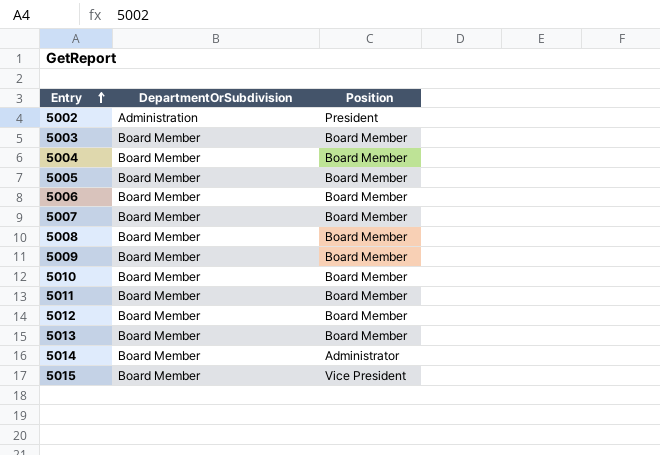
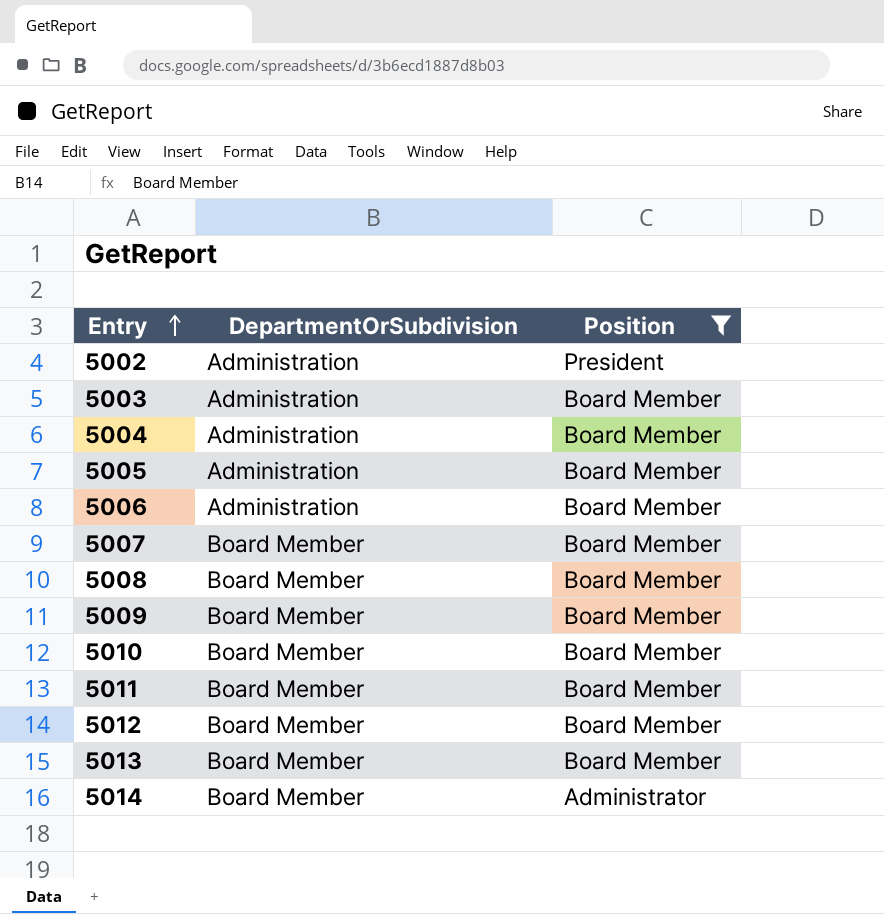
filter: none -> Position != Vice President
5003 | DepartmentOrSubdivision: Board Member -> Administration
5004 | DepartmentOrSubdivision: Board Member -> Administration
5005 | DepartmentOrSubdivision: Board Member -> Administration
5006 | DepartmentOrSubdivision: Board Member -> Administration

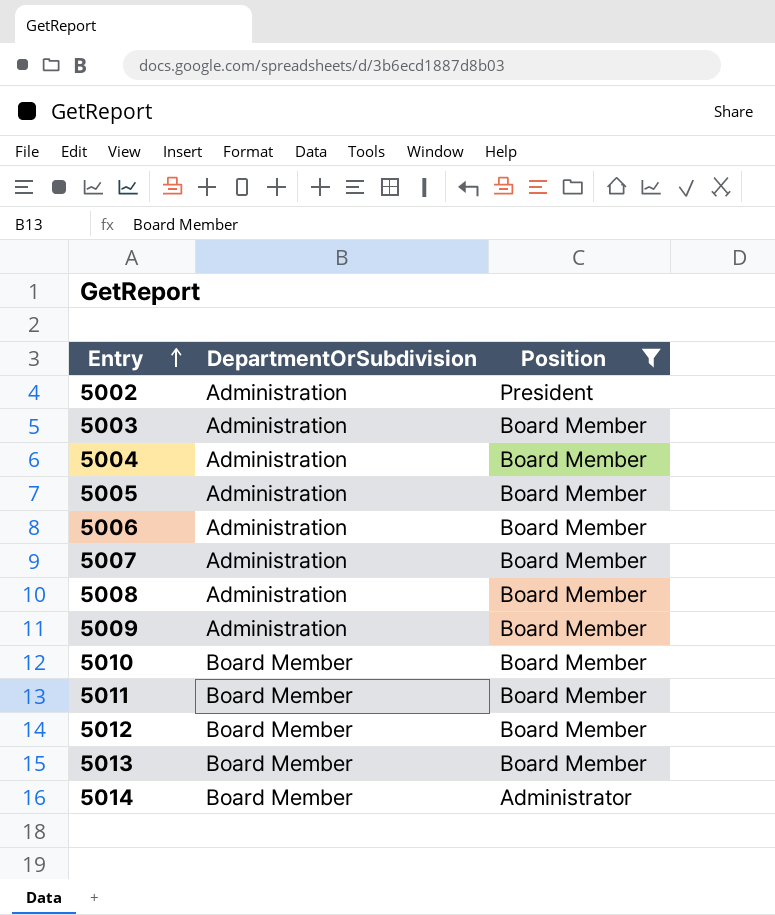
5007 | DepartmentOrSubdivision: Board Member -> Administration
5008 | DepartmentOrSubdivision: Board Member -> Administration
5009 | DepartmentOrSubdivision: Board Member -> Administration

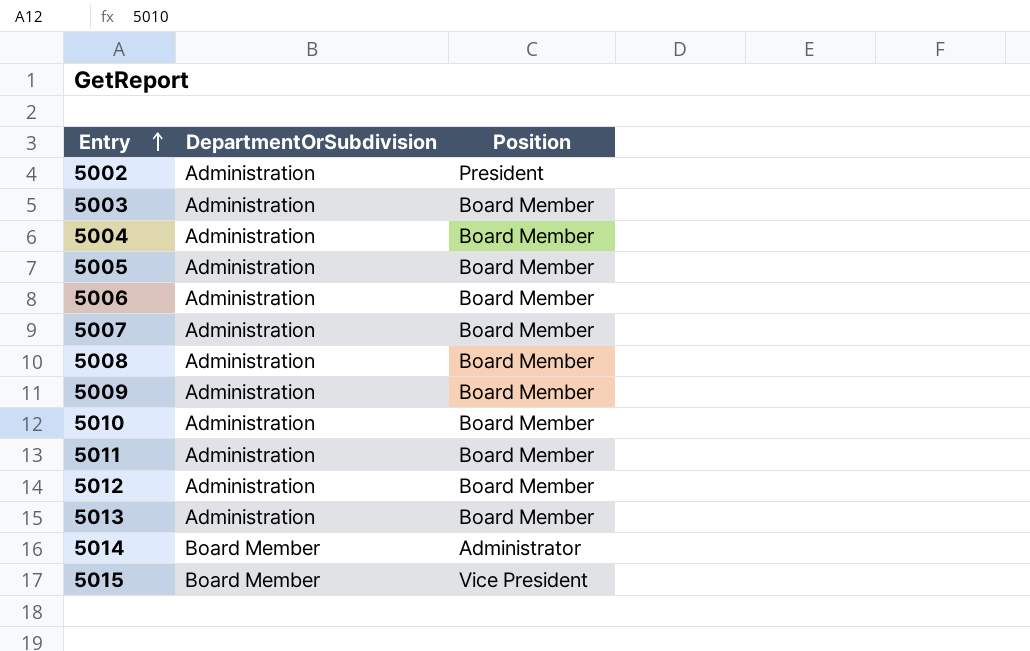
filter: Position != Vice President -> none
5010 | DepartmentOrSubdivision: Board Member -> Administration
5011 | DepartmentOrSubdivision: Board Member -> Administration
5012 | DepartmentOrSubdivision: Board Member -> Administration
5013 | DepartmentOrSubdivision: Board Member -> Administration

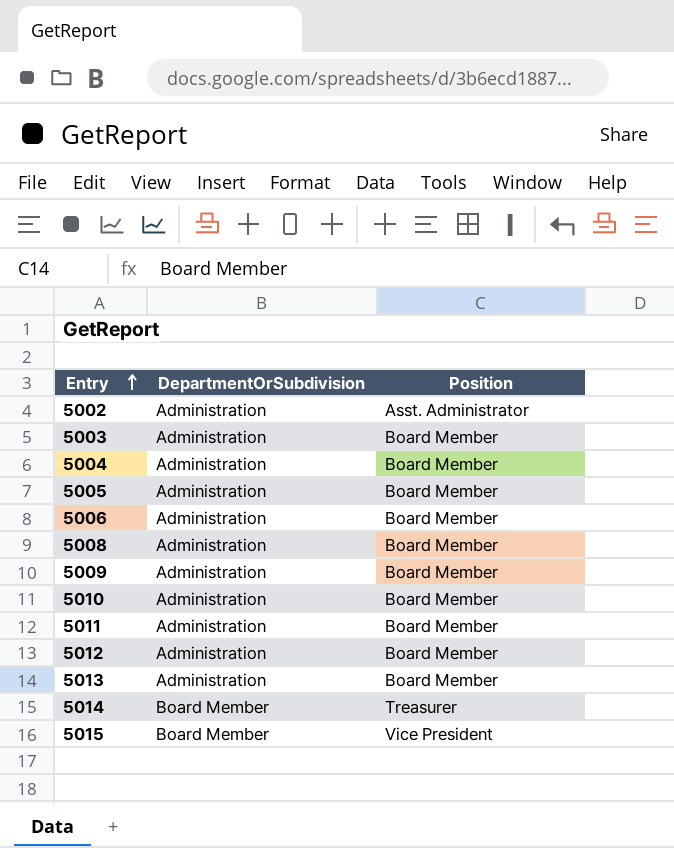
row 5007: Administration | Board Member -> none
5002 | Position: President -> Asst. Administrator
5014 | Position: Administrator -> Treasurer

